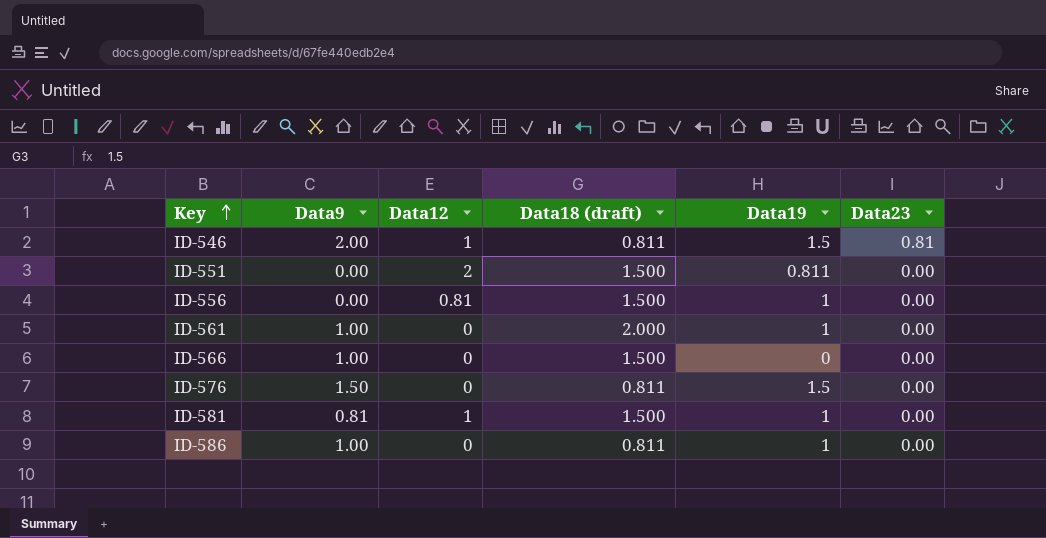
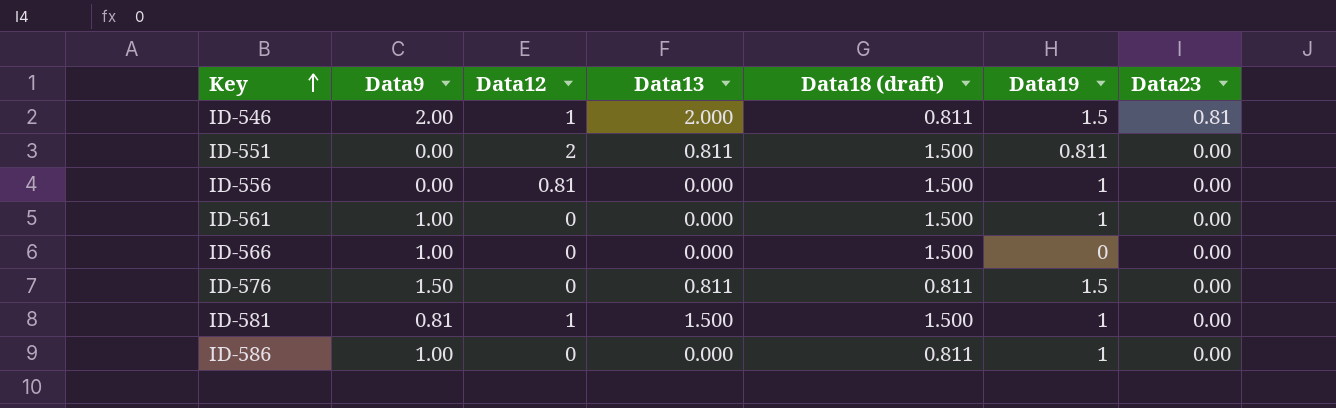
column Data13 | position: none -> 4
ID-561 | Data18 (draft): 2.000 -> 1.500

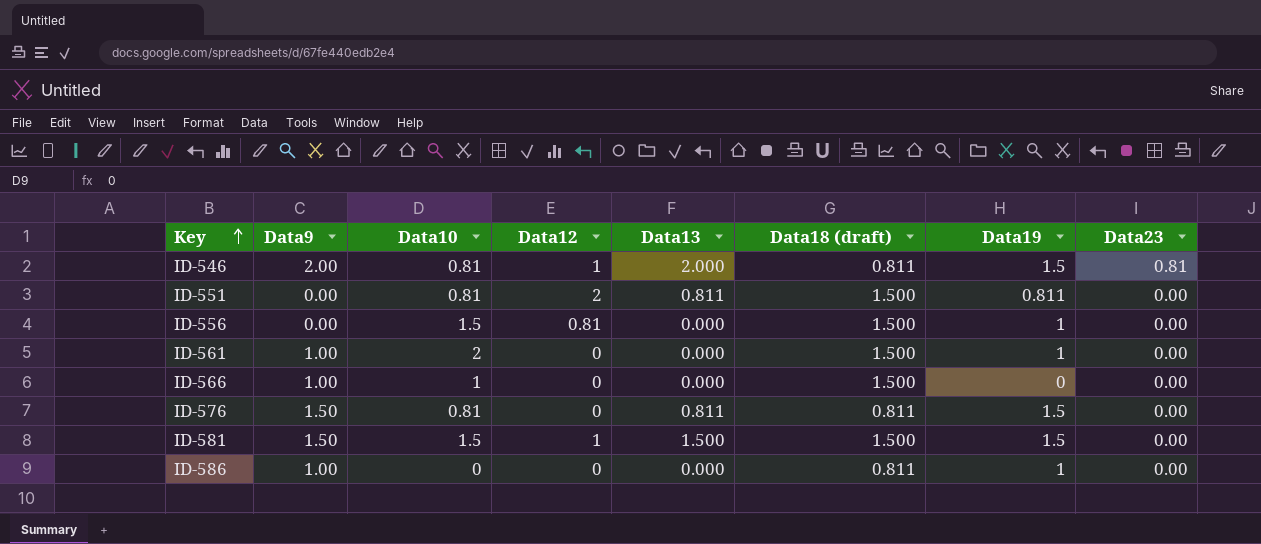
column Data10 | position: none -> 3
ID-581 | Data9: 0.81 -> 1.50
ID-581 | Data19: 1 -> 1.5

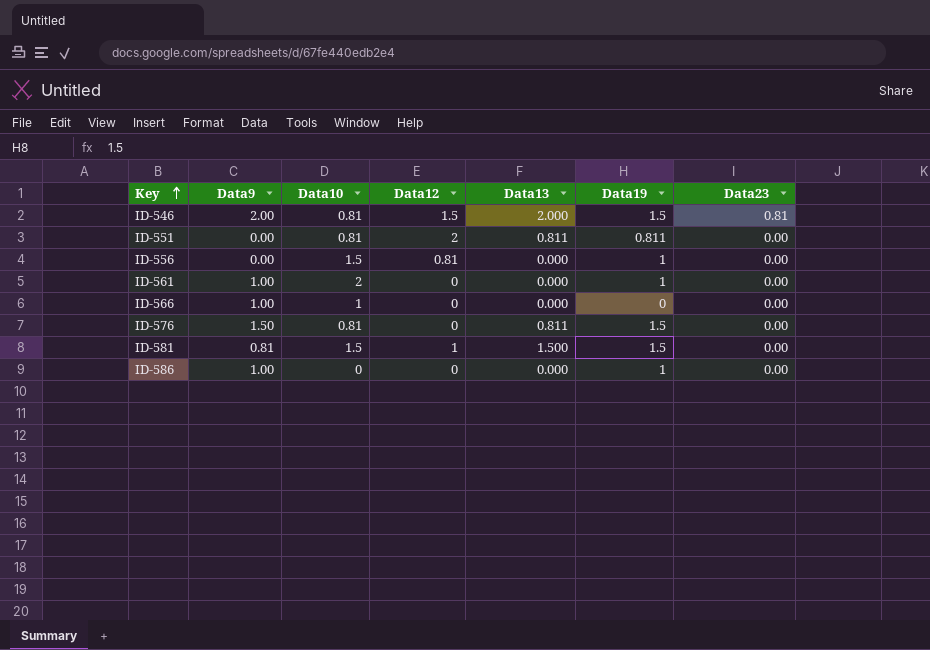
column Data18 (draft) | position: 6 -> none
ID-546 | Data12: 1 -> 1.5
ID-581 | Data9: 1.50 -> 0.81

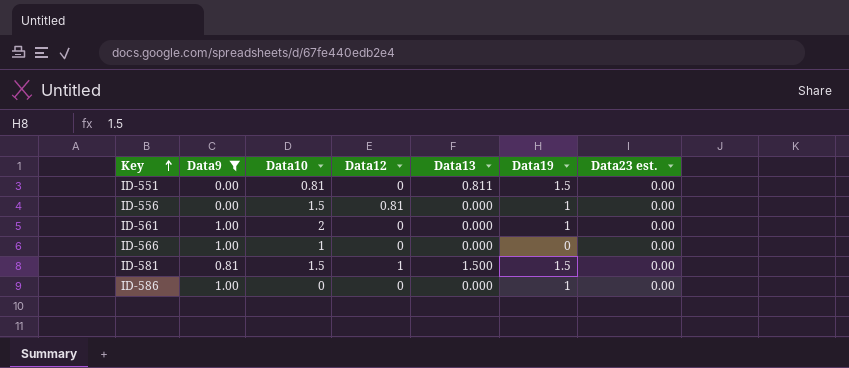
filter: none -> Data9 <= 1.00
column name: Data23 -> Data23 est.
ID-551 | Data12: 2 -> 0
ID-551 | Data19: 0.811 -> 1.5

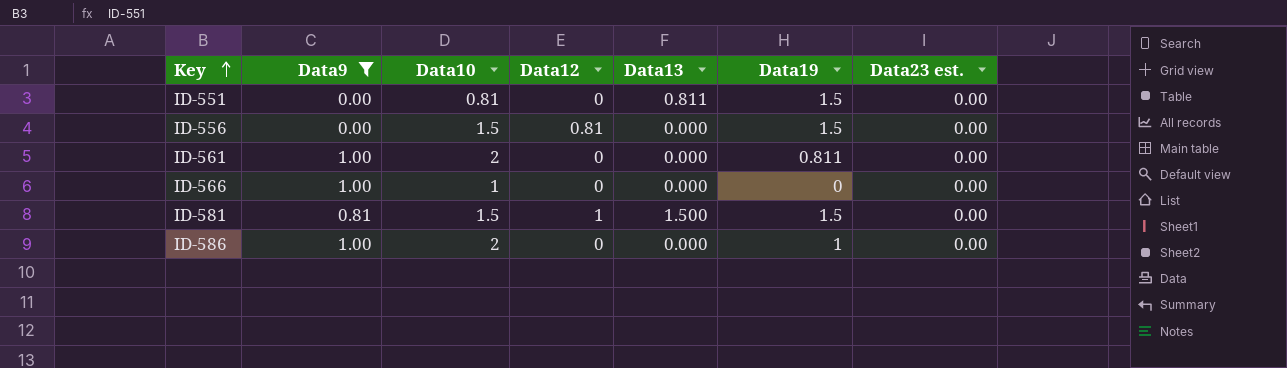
ID-556 | Data19: 1 -> 1.5
ID-561 | Data19: 1 -> 0.811
ID-586 | Data10: 0 -> 2

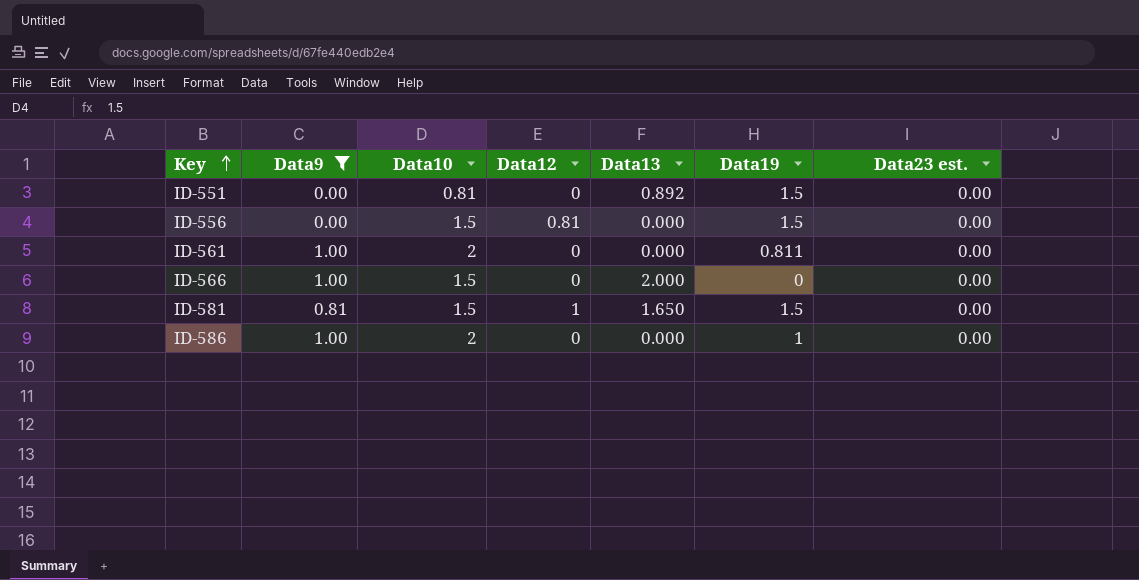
ID-551 | Data13: 0.811 -> 0.892
ID-566 | Data10: 1 -> 1.5
ID-566 | Data13: 0.000 -> 2.000
ID-581 | Data13: 1.500 -> 1.650

